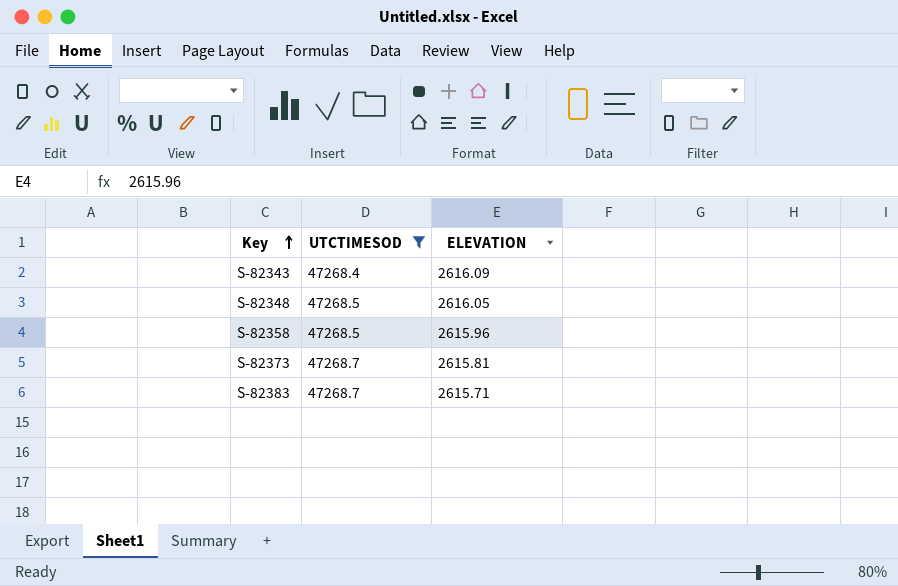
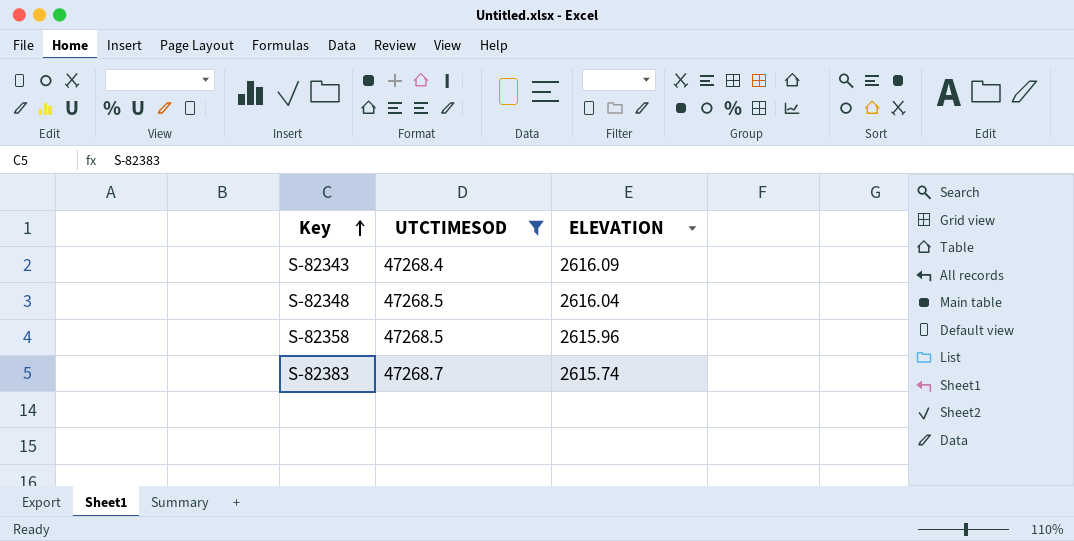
row S-82373: 47268.7 | 2615.81 -> none
S-82348 | ELEVATION: 2616.05 -> 2616.04
S-82383 | ELEVATION: 2615.71 -> 2615.74

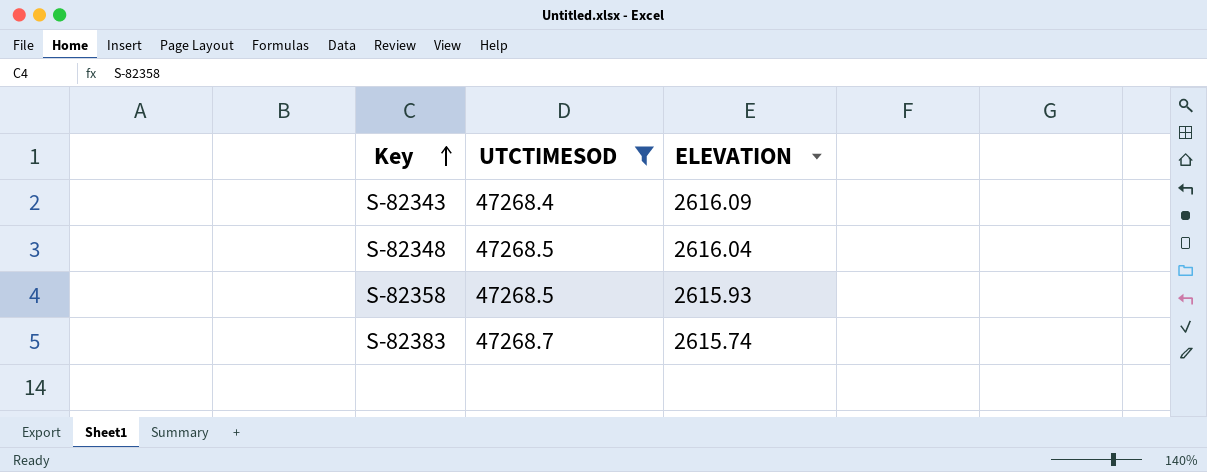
S-82358 | ELEVATION: 2615.96 -> 2615.93

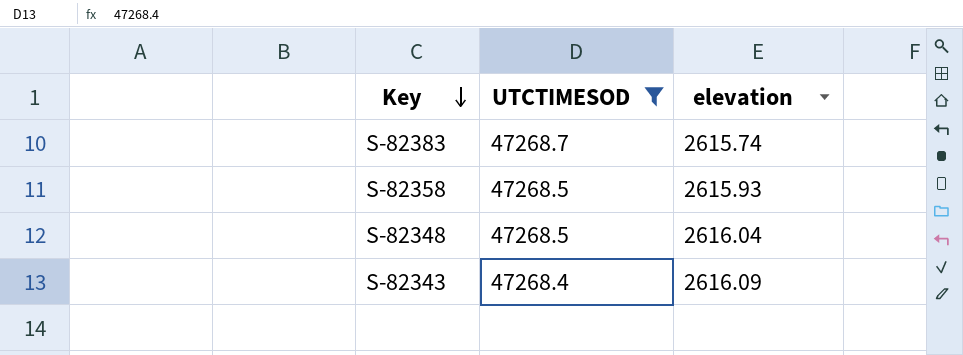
row order: Key ascending -> Key descending
column name: ELEVATION -> elevation

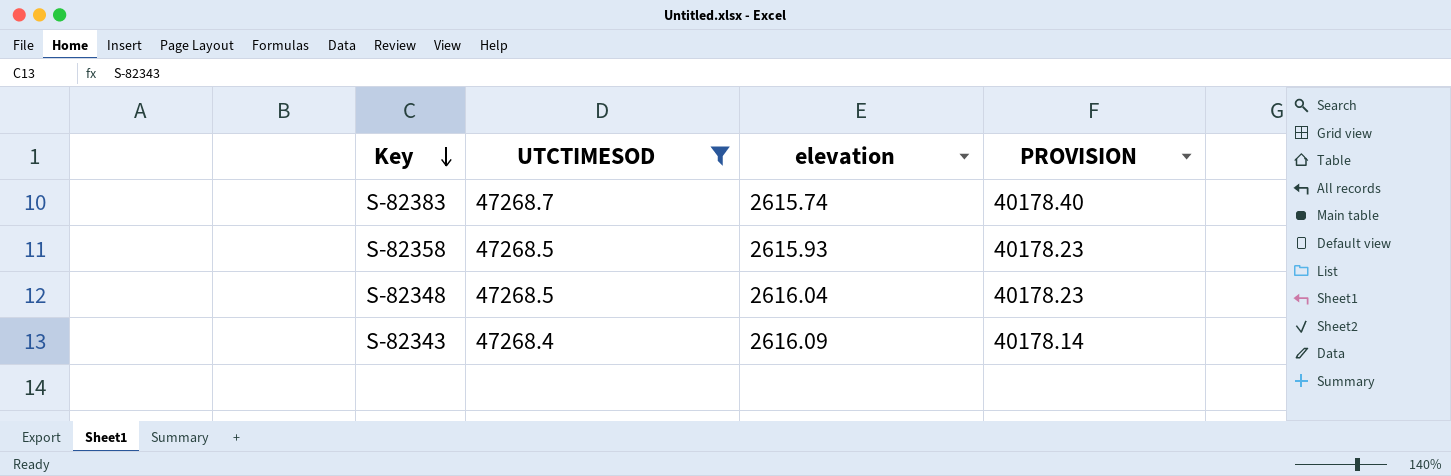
column PROVISION | formula: none -> [UTCTIMESOD] * 0.85

